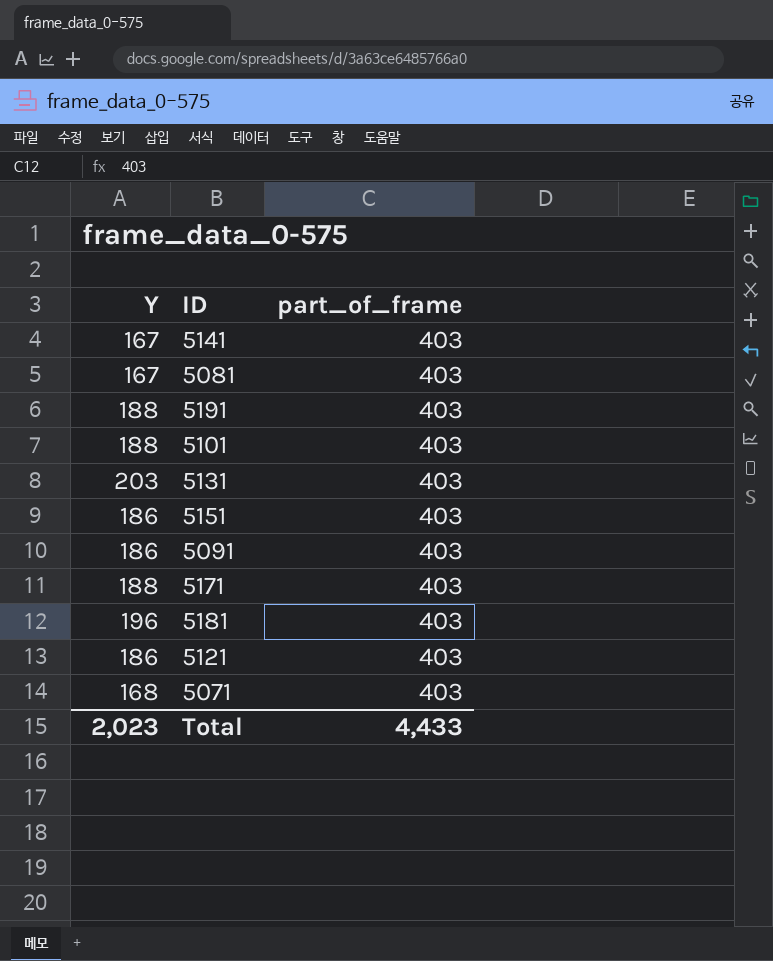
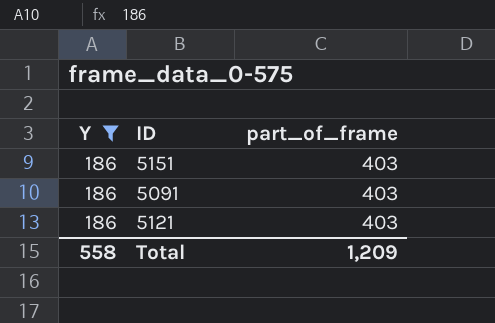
filter: none -> Y = 186
Total | Y: 2,023 -> 558
Total | part_of_frame: 4,433 -> 1,209

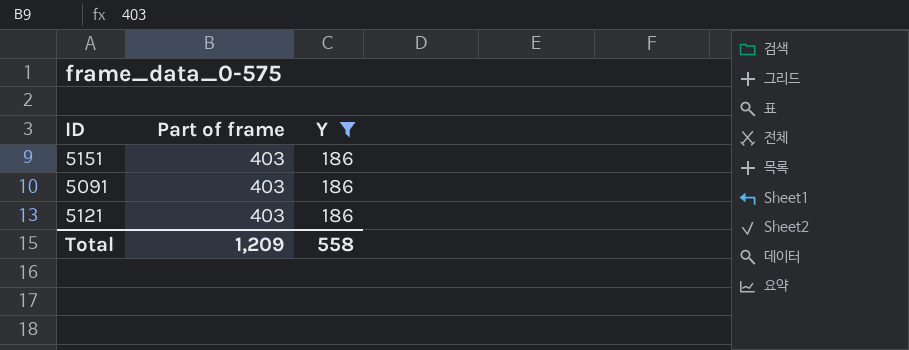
column name: part_of_frame -> Part of frame
column Y | position: 1 -> 3

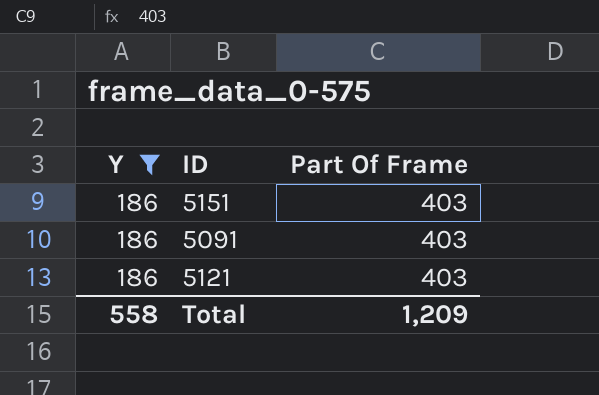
column Y | position: 3 -> 1
column name: Part of frame -> Part Of Frame

